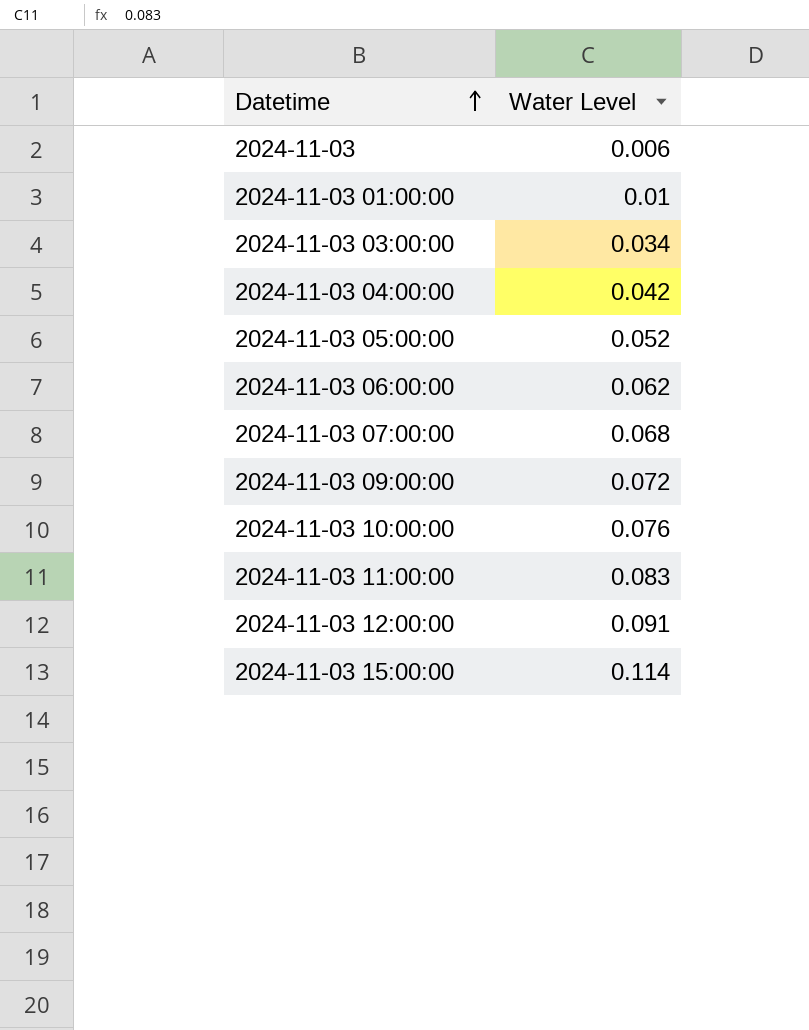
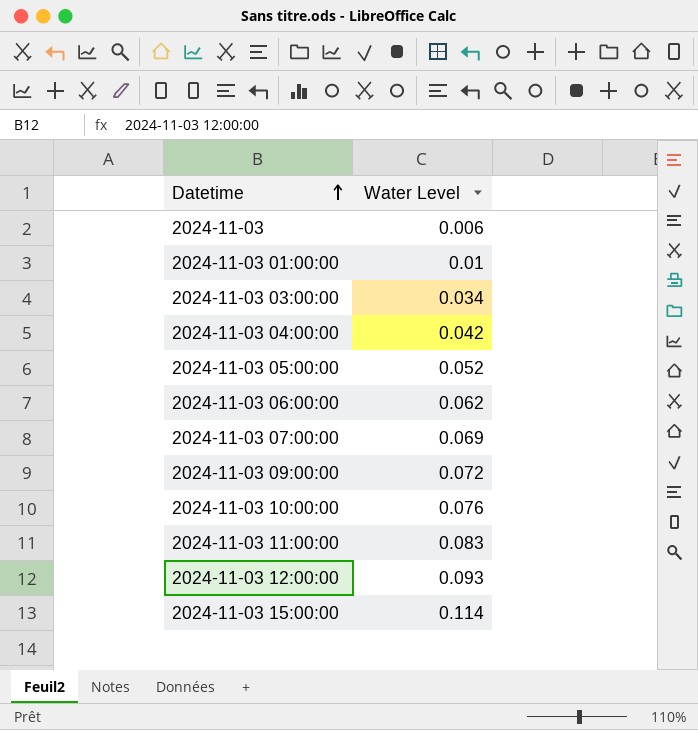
2024-11-03 07:00:00 | Water Level: 0.068 -> 0.069
2024-11-03 12:00:00 | Water Level: 0.091 -> 0.093

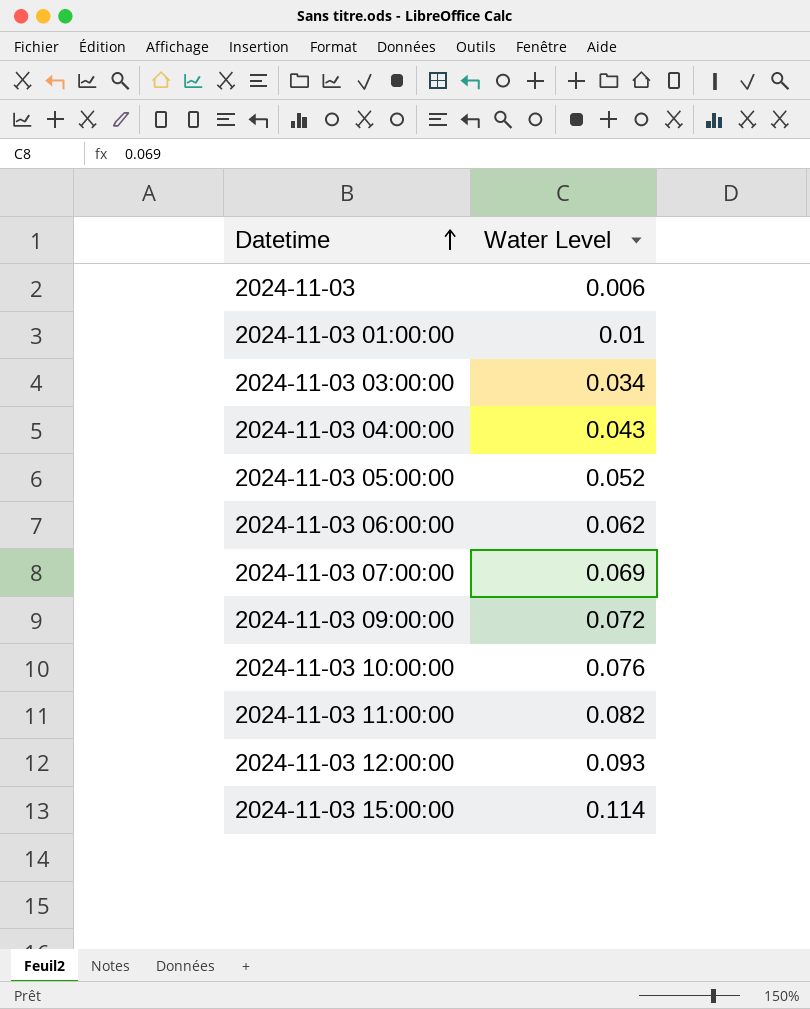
2024-11-03 04:00:00 | Water Level: 0.042 -> 0.043
2024-11-03 11:00:00 | Water Level: 0.083 -> 0.082

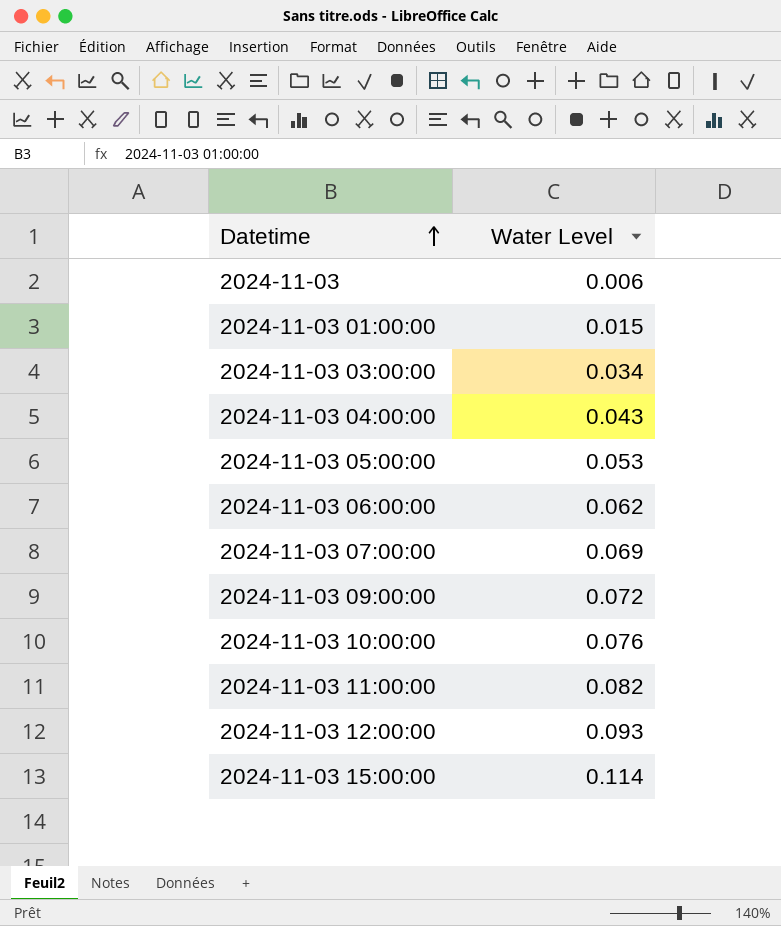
2024-11-03 01:00:00 | Water Level: 0.01 -> 0.015
2024-11-03 05:00:00 | Water Level: 0.052 -> 0.053

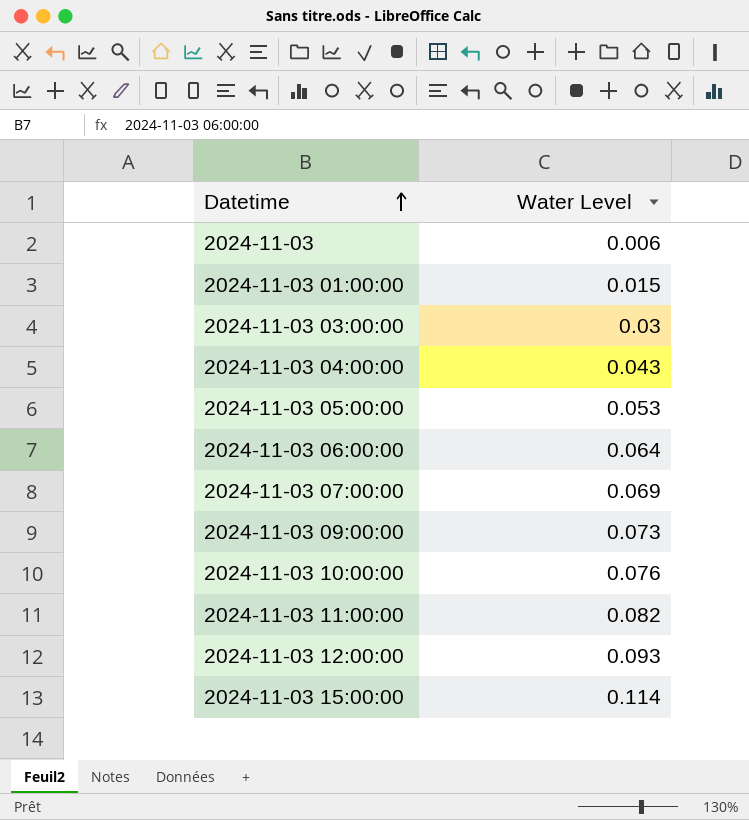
2024-11-03 03:00:00 | Water Level: 0.034 -> 0.03
2024-11-03 06:00:00 | Water Level: 0.062 -> 0.064
2024-11-03 09:00:00 | Water Level: 0.072 -> 0.073

